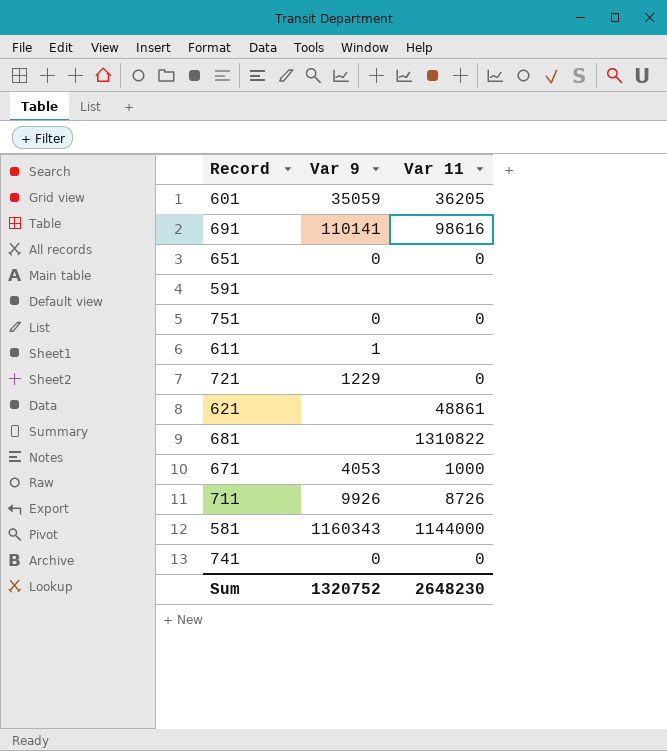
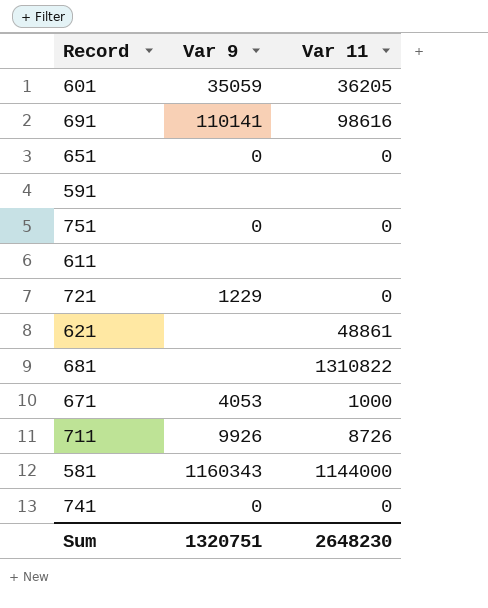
611 | Var 9: 1 -> none
Sum | Var 9: 1320752 -> 1320751

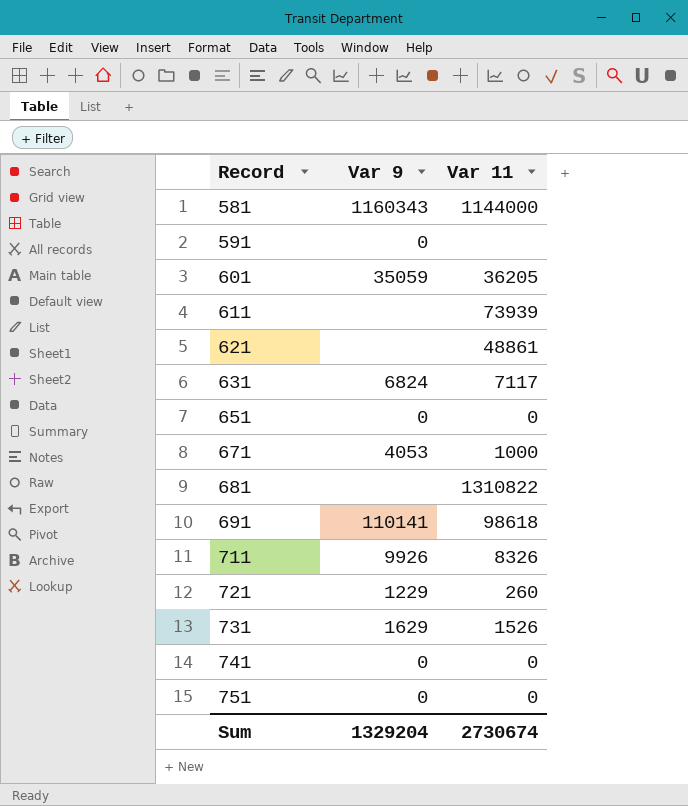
row order: none -> Record ascending
591 | Var 9: none -> 0
611 | Var 11: none -> 73939
row 631: none -> 6824 | 7117
691 | Var 11: 98616 -> 98618
711 | Var 11: 8726 -> 8326
721 | Var 11: 0 -> 260
row 731: none -> 1629 | 1526
Sum | Var 9: 1320751 -> 1329204
Sum | Var 11: 2648230 -> 2730674

